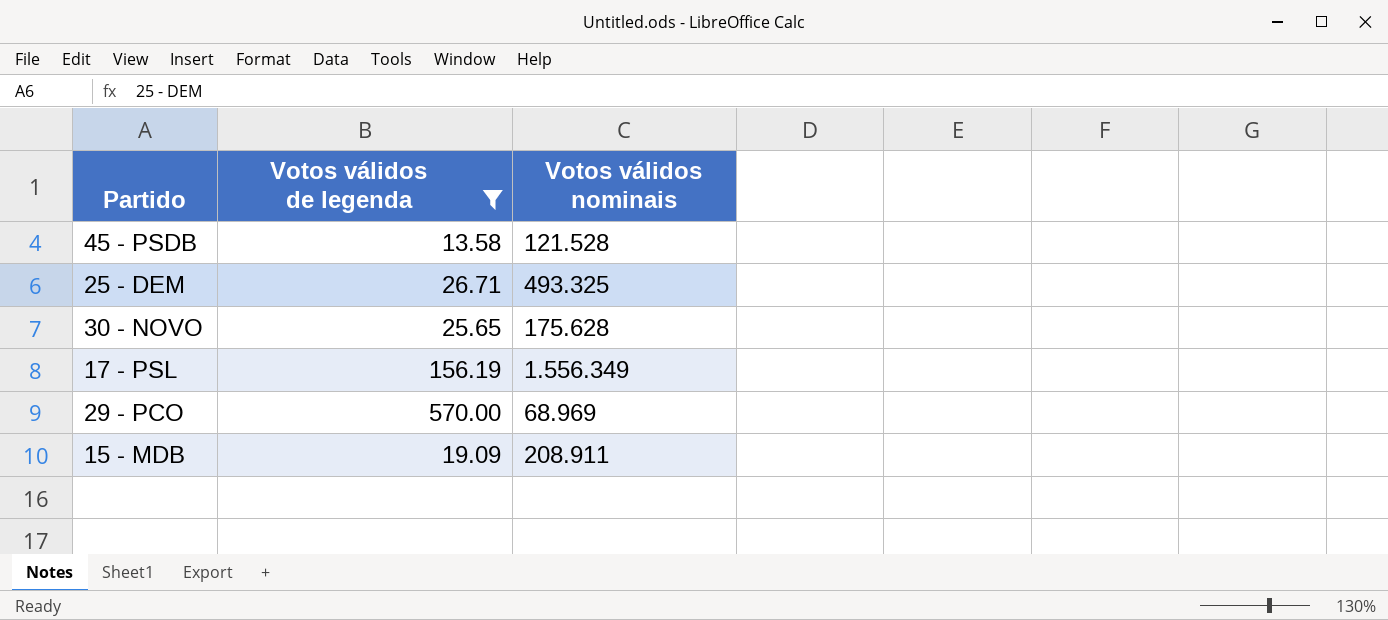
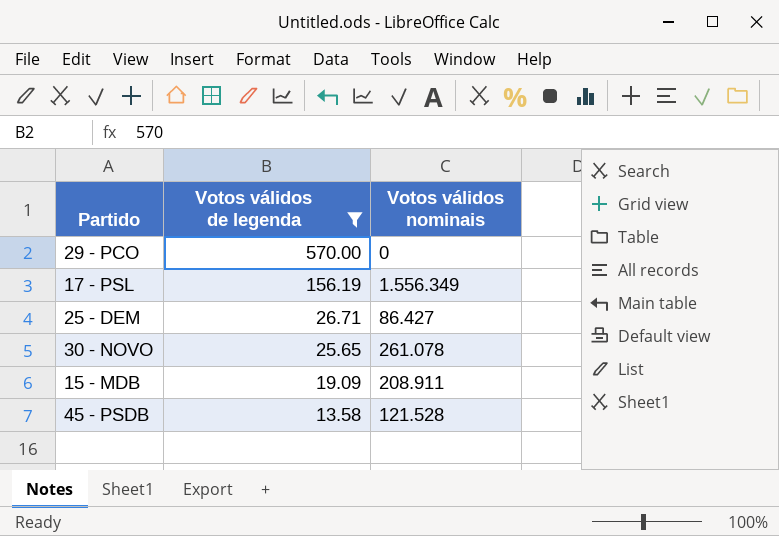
row order: none -> Votos válidos de legenda descending
29 - PCO | Votos válidos nominais: 68.969 -> 0
25 - DEM | Votos válidos nominais: 493.325 -> 86.427
30 - NOVO | Votos válidos nominais: 175.628 -> 261.078

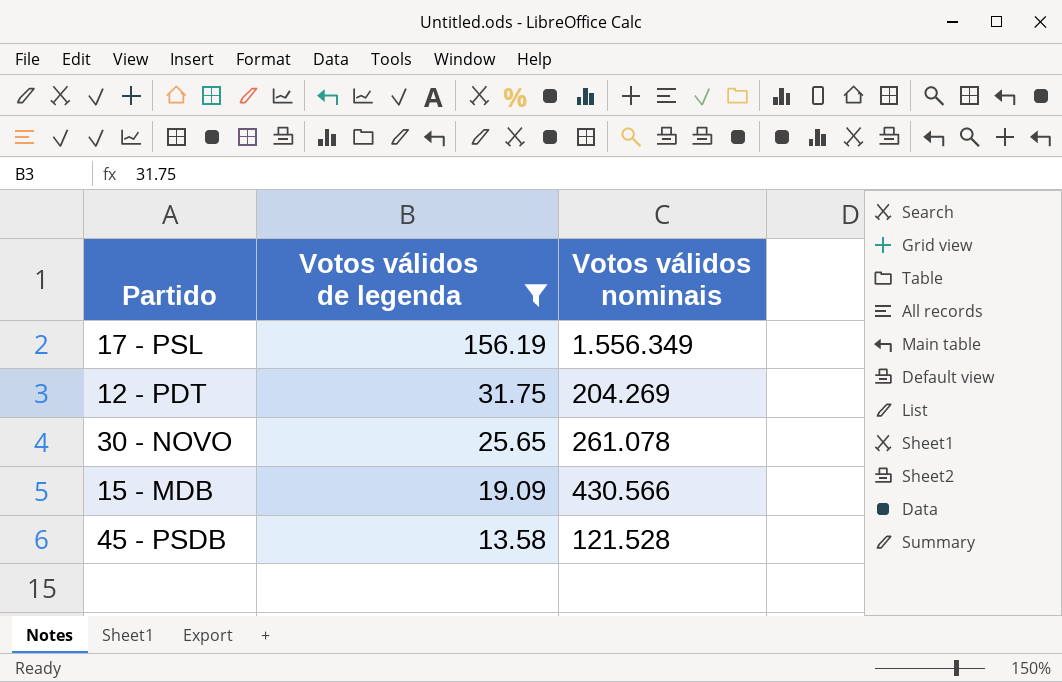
row 29 - PCO: 570.00 | 0 -> none
row 25 - DEM: 26.71 | 86.427 -> none
row 12 - PDT: none -> 31.75 | 204.269
15 - MDB | Votos válidos nominais: 208.911 -> 430.566

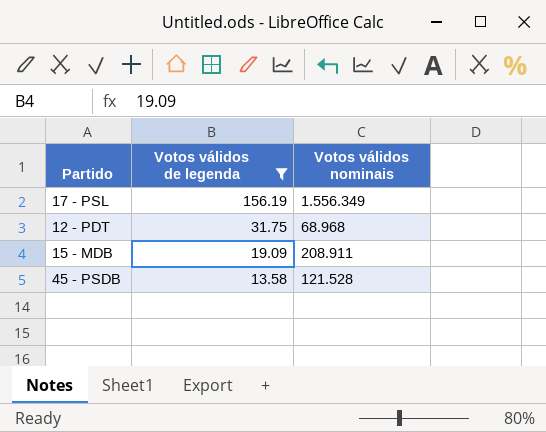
row 30 - NOVO: 25.65 | 261.078 -> none
12 - PDT | Votos válidos nominais: 204.269 -> 68.968
15 - MDB | Votos válidos nominais: 430.566 -> 208.911

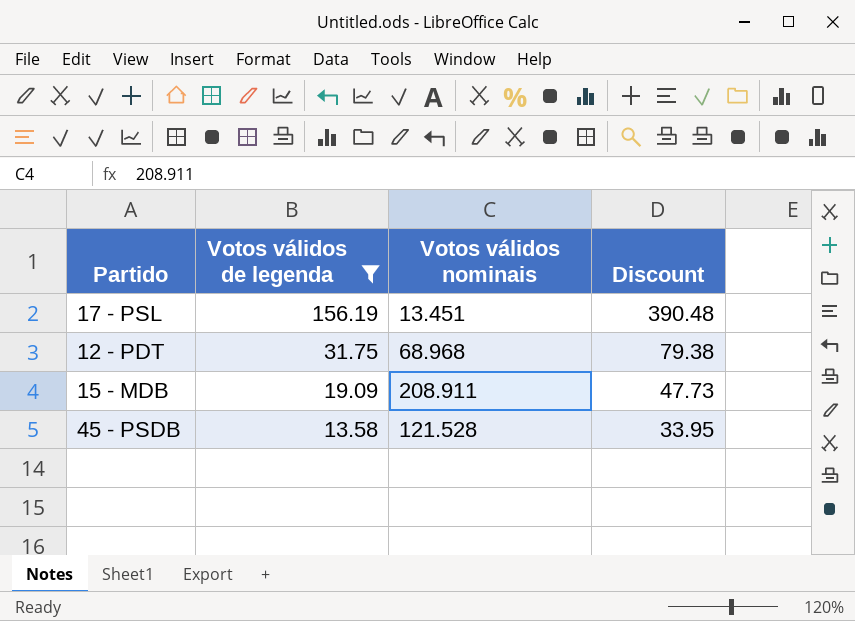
column Discount | formula: none -> [Votos válidos de legenda] * 2.5
17 - PSL | Votos válidos nominais: 1.556.349 -> 13.451

